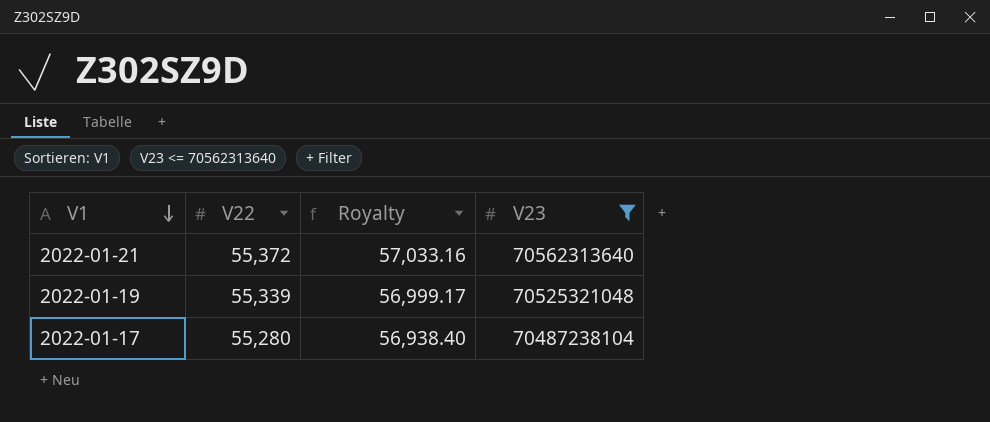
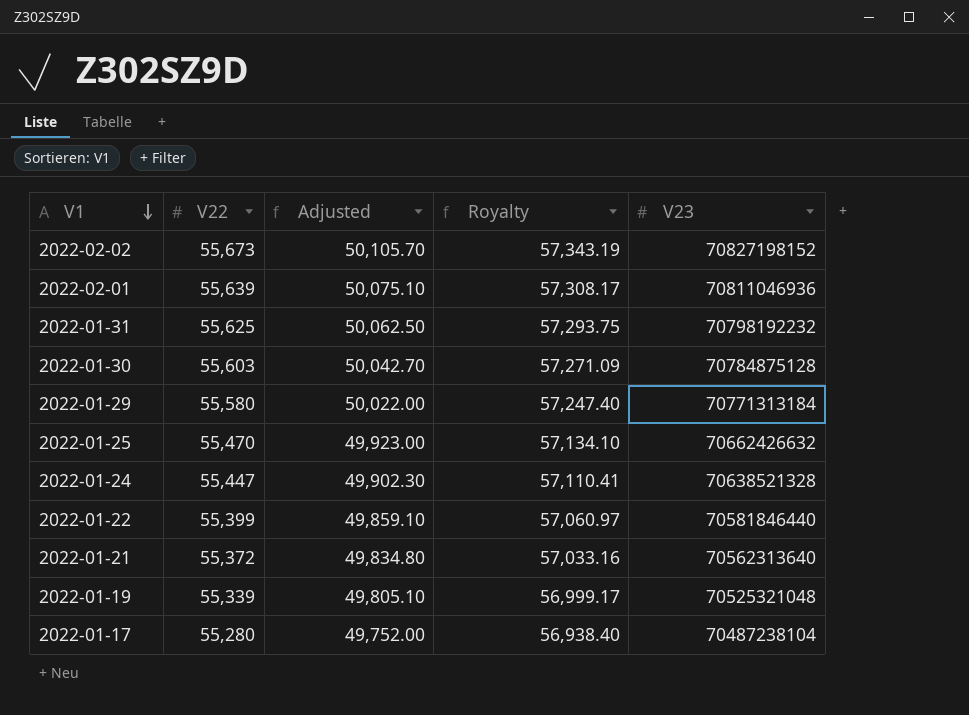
filter: V23 <= 70562313640 -> none
column Adjusted | formula: none -> [V22] * 0.9

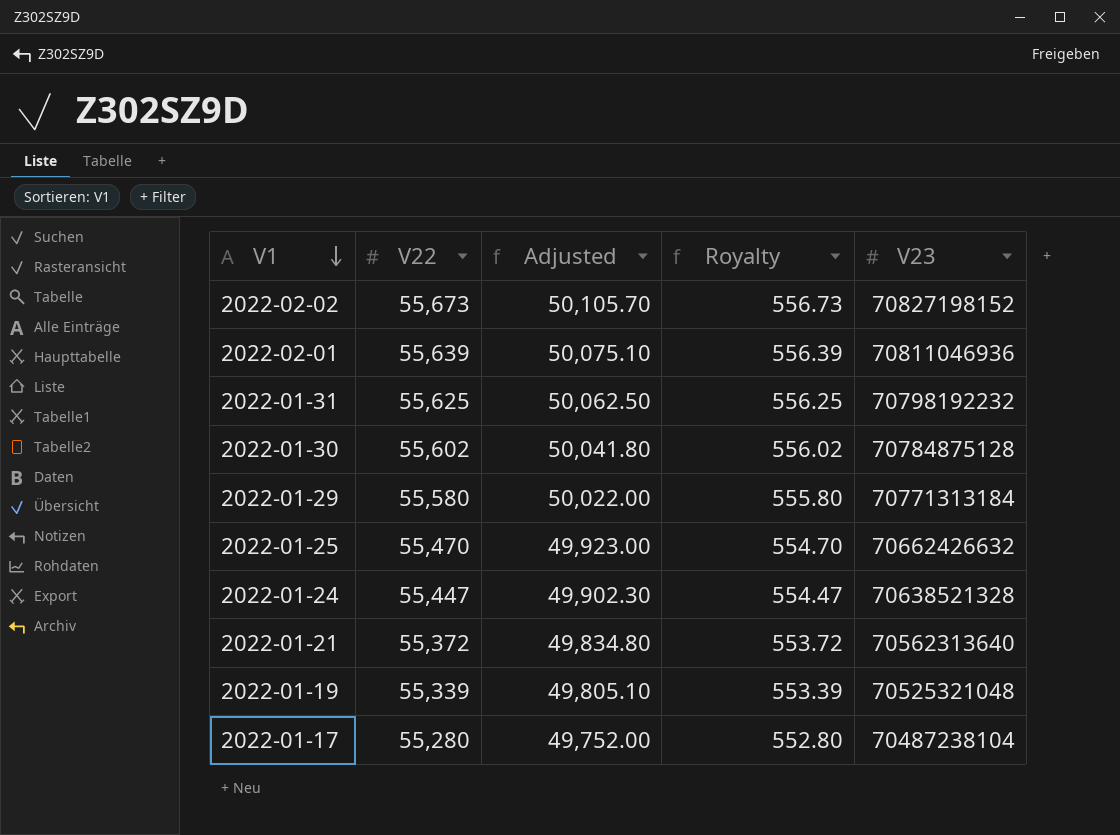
column Royalty | formula: [V22] * 1.03 -> [V22] * 0.01
row 2022-01-22: 55,399 | 49,859.10 | 57,060.97 | 70581846440 -> none
2022-01-30 | V22: 55,603 -> 55,602
2022-01-30 | Adjusted: 50,042.70 -> 50,041.80

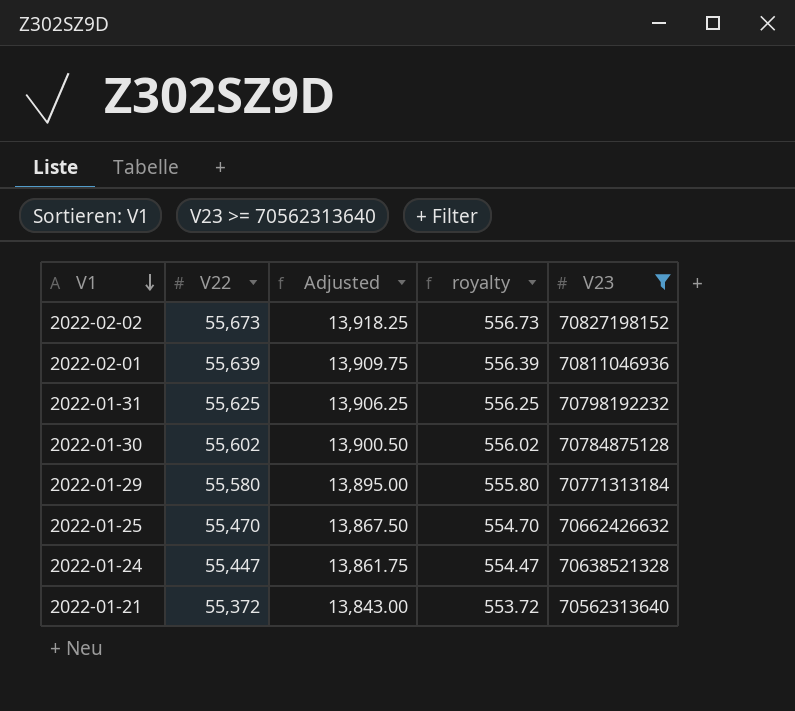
filter: none -> V23 >= 70562313640
column Adjusted | formula: [V22] * 0.9 -> [V22] * 0.25
column name: Royalty -> royalty

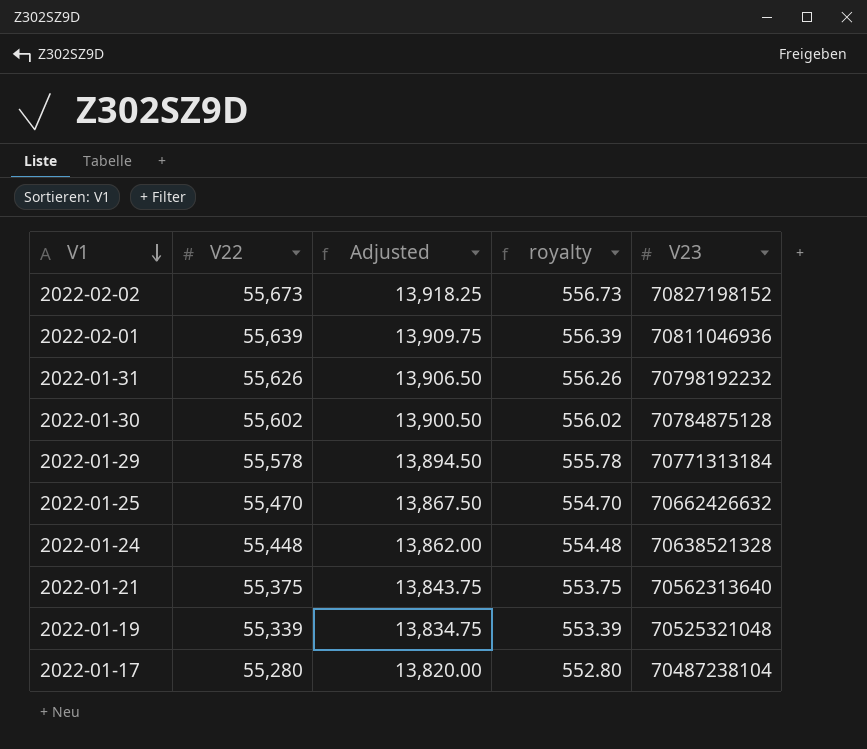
filter: V23 >= 70562313640 -> none
2022-01-31 | V22: 55,625 -> 55,626
2022-01-31 | Adjusted: 13,906.25 -> 13,906.50
2022-01-31 | royalty: 556.25 -> 556.26
2022-01-29 | V22: 55,580 -> 55,578
2022-01-29 | Adjusted: 13,895.00 -> 13,894.50
2022-01-29 | royalty: 555.80 -> 555.78
2022-01-24 | V22: 55,447 -> 55,448
2022-01-24 | Adjusted: 13,861.75 -> 13,862.00
2022-01-24 | royalty: 554.47 -> 554.48
2022-01-21 | V22: 55,372 -> 55,375
2022-01-21 | Adjusted: 13,843.00 -> 13,843.75
2022-01-21 | royalty: 553.72 -> 553.75

